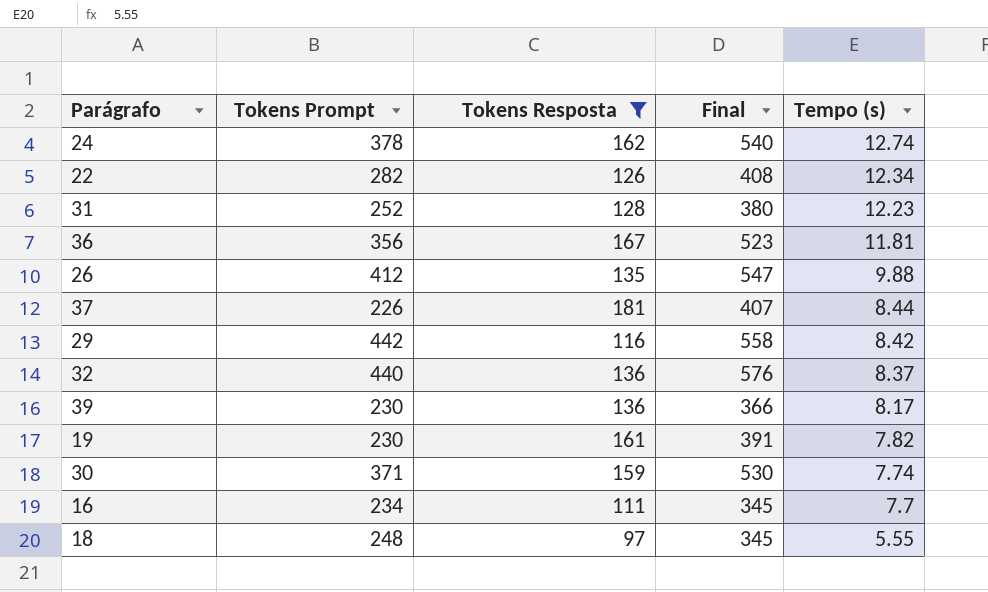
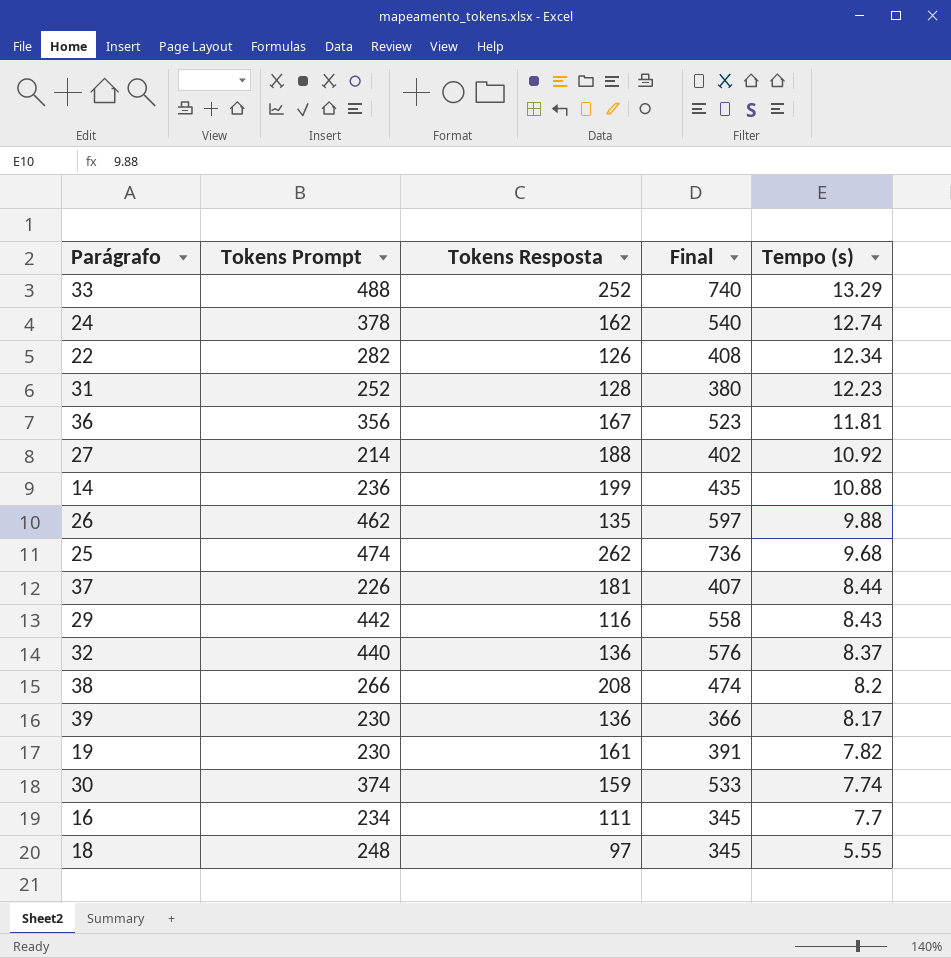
filter: Tokens Resposta <= 181 -> none
26 | Tokens Prompt: 412 -> 462
26 | Final: 547 -> 597
29 | Tempo (s): 8.42 -> 8.43
30 | Tokens Prompt: 371 -> 374
30 | Final: 530 -> 533

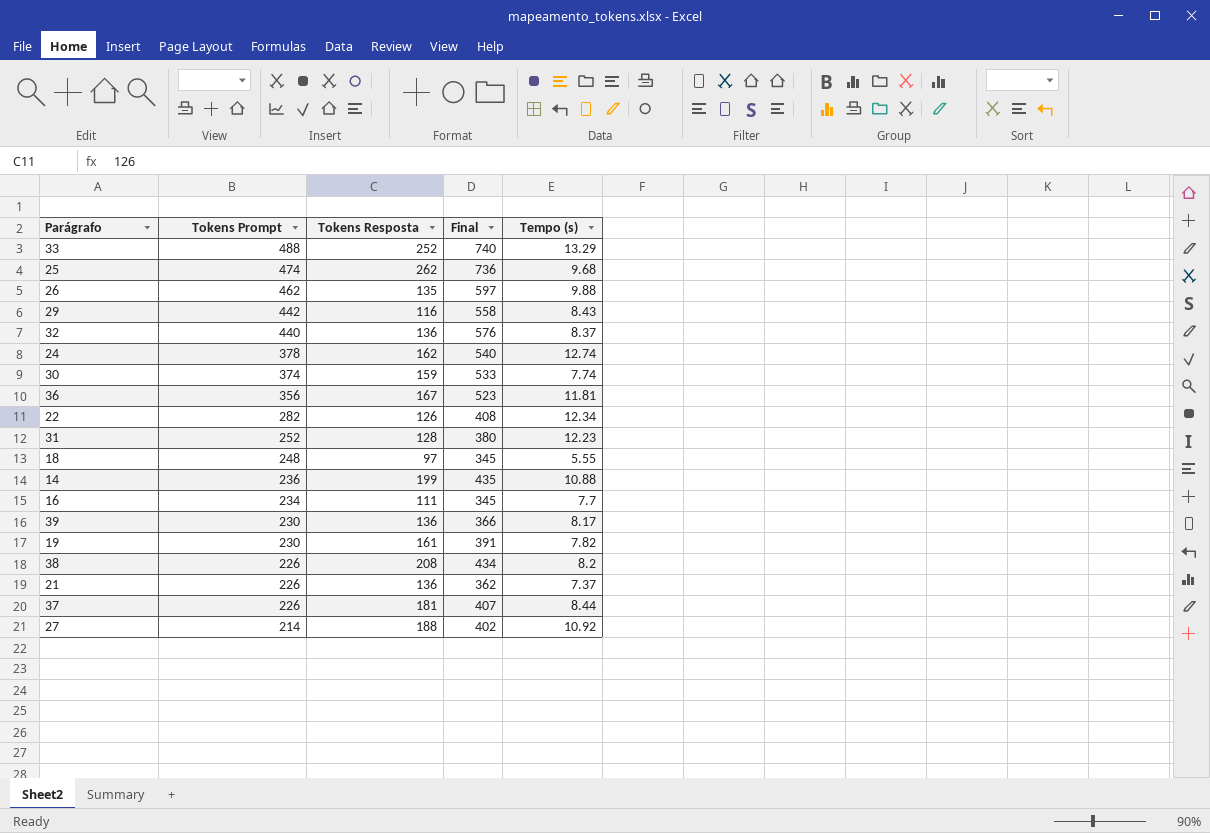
row order: Tempo (s) descending -> Tokens Prompt descending
38 | Tokens Prompt: 266 -> 226
38 | Final: 474 -> 434
row 21: none -> 226 | 136 | 362 | 7.37

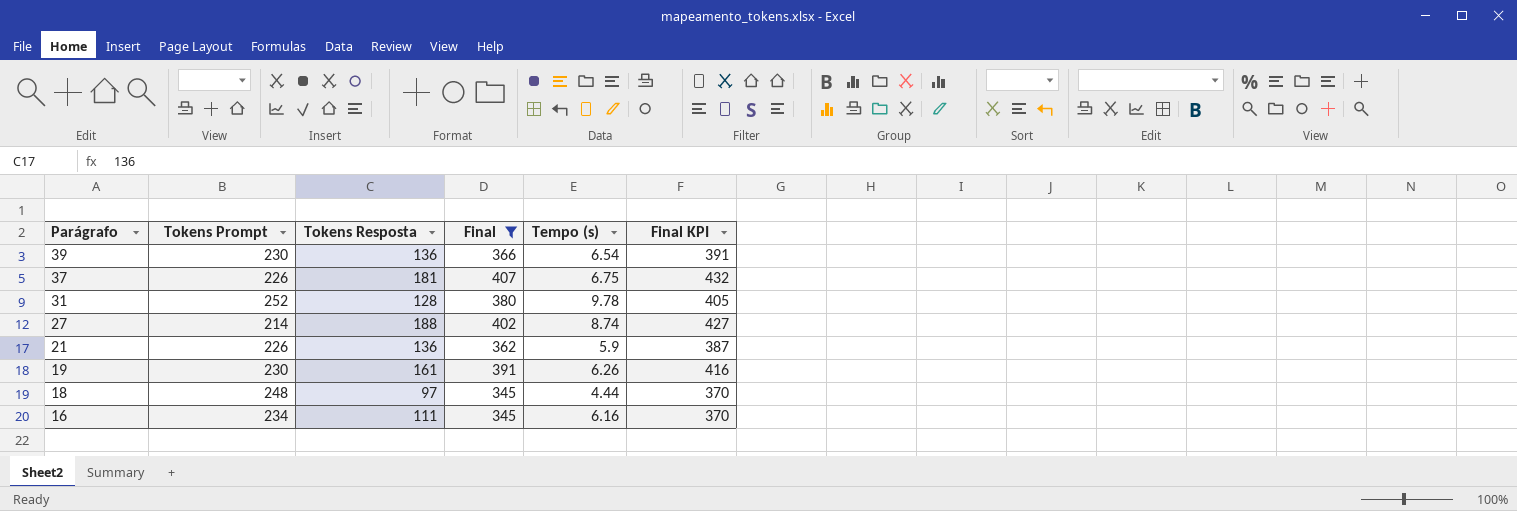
filter: none -> Final <= 407
row order: Tokens Prompt descending -> Parágrafo descending
column Final KPI | formula: none -> [Final] + 25
39 | Tempo (s): 8.17 -> 6.54
37 | Tempo (s): 8.44 -> 6.75
31 | Tempo (s): 12.23 -> 9.78
27 | Tempo (s): 10.92 -> 8.74
21 | Tempo (s): 7.37 -> 5.9
19 | Tempo (s): 7.82 -> 6.26
18 | Tempo (s): 5.55 -> 4.44
16 | Tempo (s): 7.7 -> 6.16

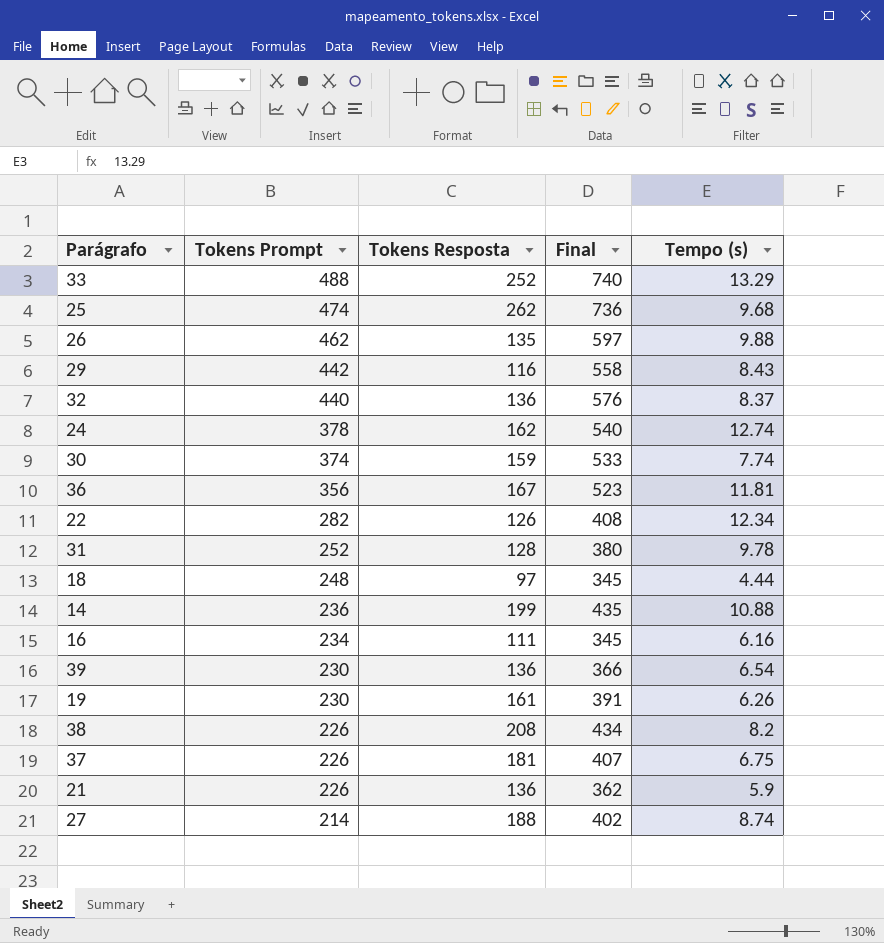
filter: Final <= 407 -> none
row order: Parágrafo descending -> Tokens Prompt descending
column Final KPI | formula: [Final] + 25 -> none

